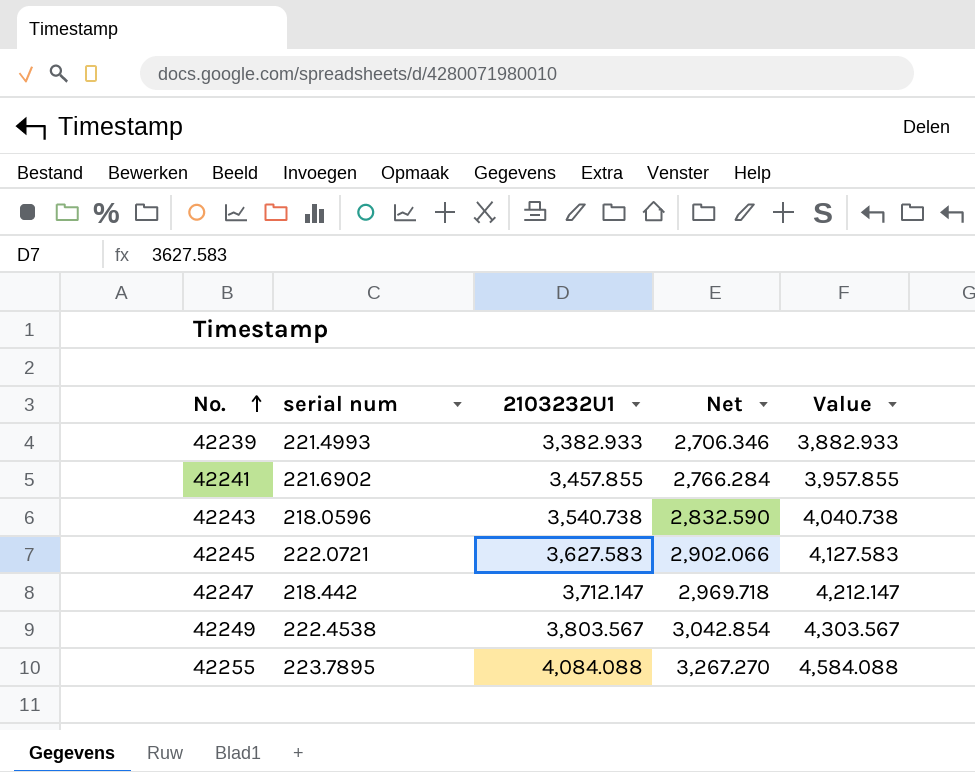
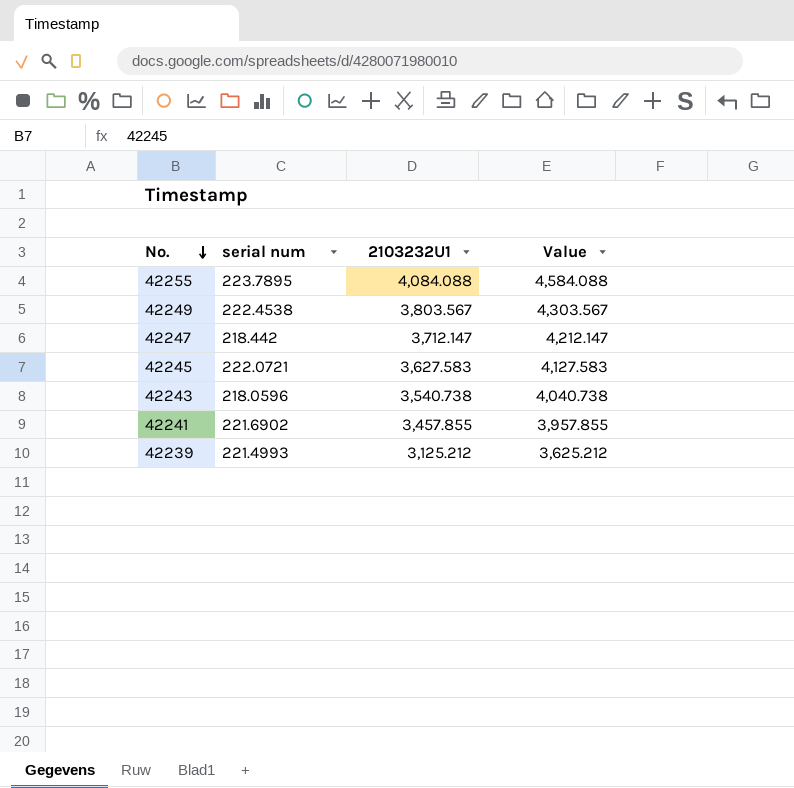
row order: No. ascending -> No. descending
column Net | formula: [2103232U1] * 0.8 -> none
42239 | 2103232U1: 3,382.933 -> 3,125.212
42239 | Value: 3,882.933 -> 3,625.212

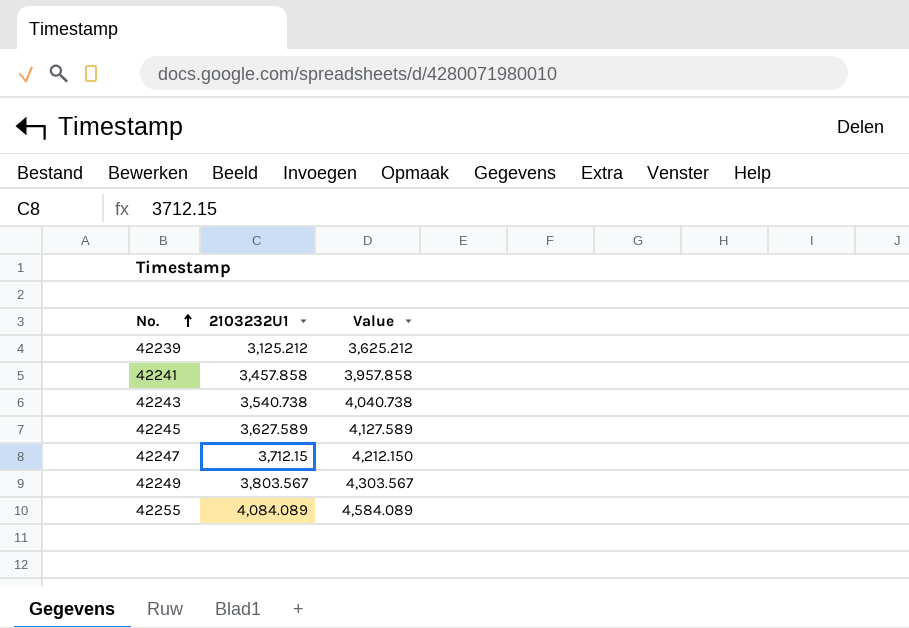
row order: No. descending -> No. ascending
column serial num | position: 2 -> none
42241 | 2103232U1: 3,457.855 -> 3,457.858
42241 | Value: 3,957.855 -> 3,957.858
42245 | 2103232U1: 3,627.583 -> 3,627.589
42245 | Value: 4,127.583 -> 4,127.589
42247 | 2103232U1: 3,712.147 -> 3,712.15
42247 | Value: 4,212.147 -> 4,212.150
42255 | 2103232U1: 4,084.088 -> 4,084.089
42255 | Value: 4,584.088 -> 4,584.089

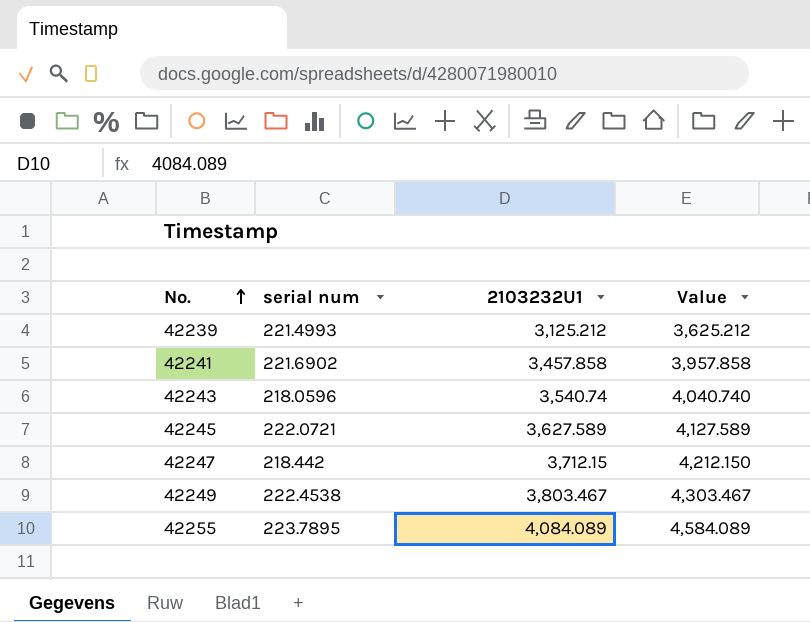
column serial num | position: none -> 2
42243 | 2103232U1: 3,540.738 -> 3,540.74
42243 | Value: 4,040.738 -> 4,040.740
42249 | 2103232U1: 3,803.567 -> 3,803.467
42249 | Value: 4,303.567 -> 4,303.467

